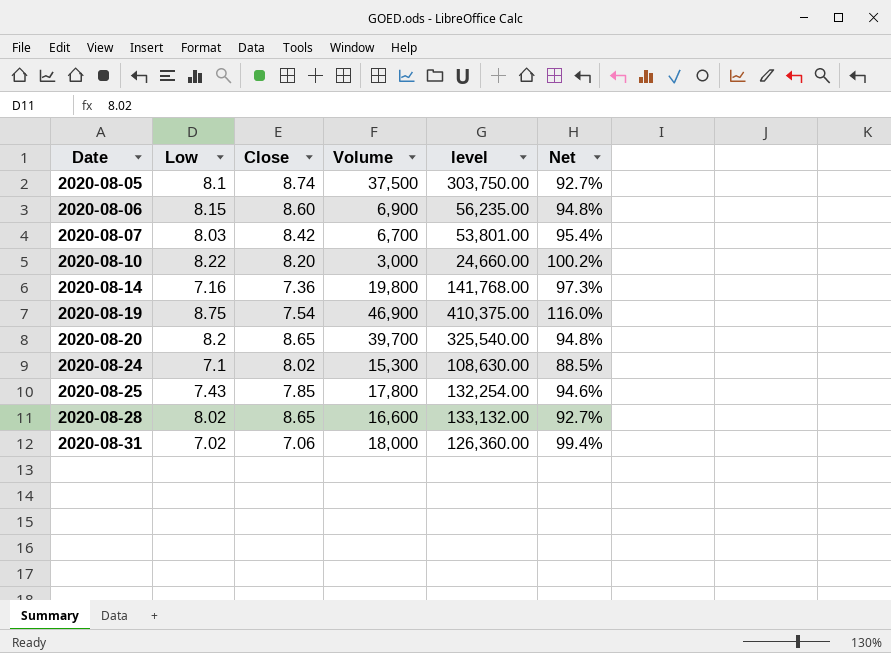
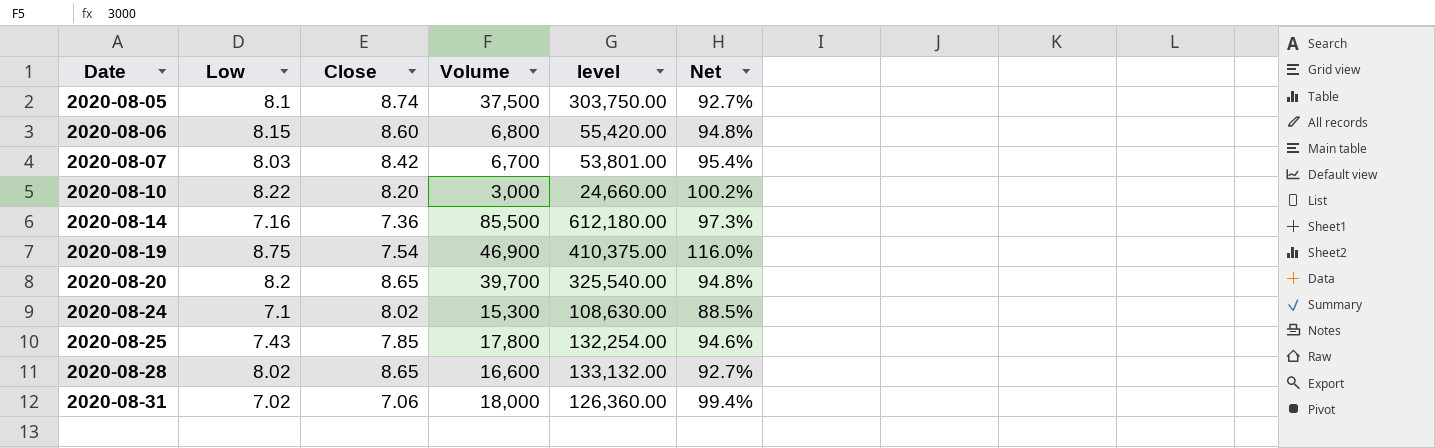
2020-08-06 | Volume: 6,900 -> 6,800
2020-08-06 | level: 56,235.00 -> 55,420.00
2020-08-14 | Volume: 19,800 -> 85,500
2020-08-14 | level: 141,768.00 -> 612,180.00

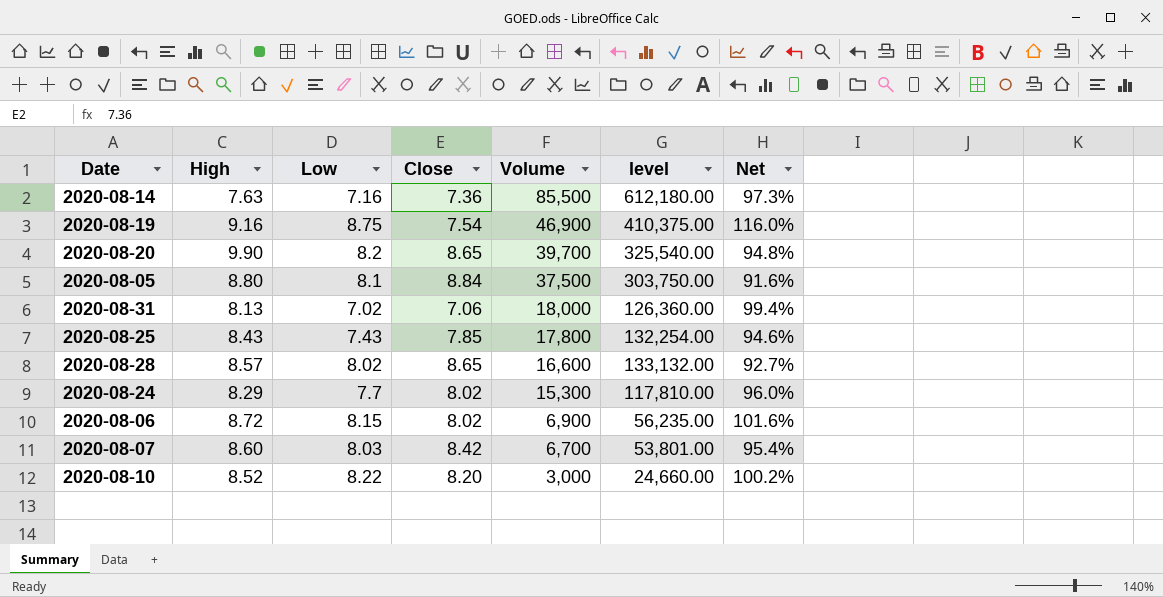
row order: Date ascending -> Volume descending
column High | position: none -> 2
2020-08-05 | Close: 8.74 -> 8.84
2020-08-05 | Net: 92.7% -> 91.6%
2020-08-24 | Low: 7.1 -> 7.7
2020-08-24 | level: 108,630.00 -> 117,810.00
2020-08-24 | Net: 88.5% -> 96.0%
2020-08-06 | Close: 8.60 -> 8.02
2020-08-06 | Volume: 6,800 -> 6,900
2020-08-06 | level: 55,420.00 -> 56,235.00
2020-08-06 | Net: 94.8% -> 101.6%

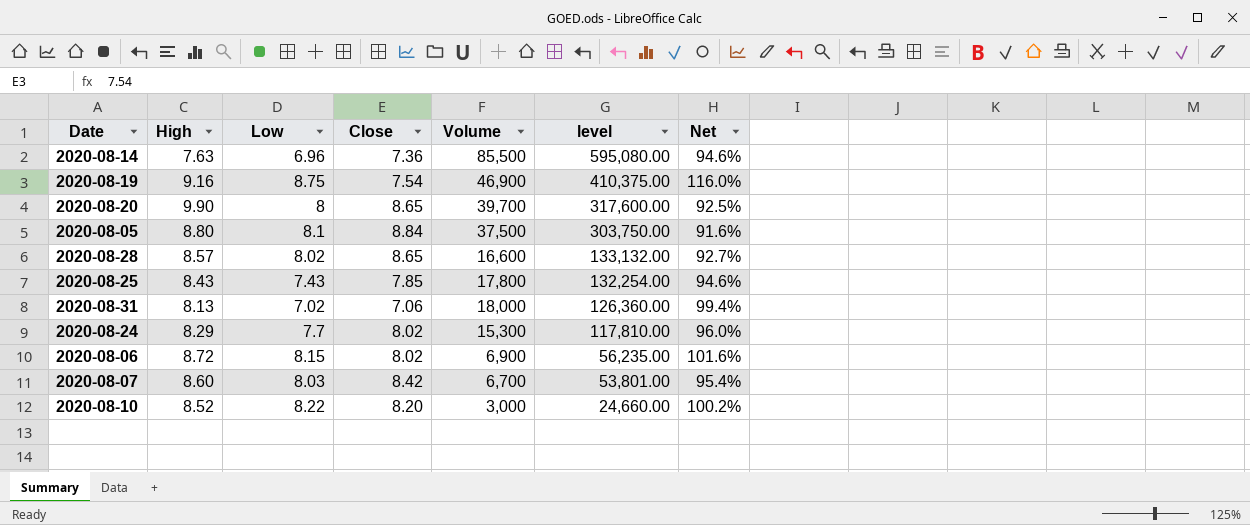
row order: Volume descending -> level descending
2020-08-14 | Low: 7.16 -> 6.96
2020-08-14 | level: 612,180.00 -> 595,080.00
2020-08-14 | Net: 97.3% -> 94.6%
2020-08-20 | Low: 8.2 -> 8
2020-08-20 | level: 325,540.00 -> 317,600.00
2020-08-20 | Net: 94.8% -> 92.5%

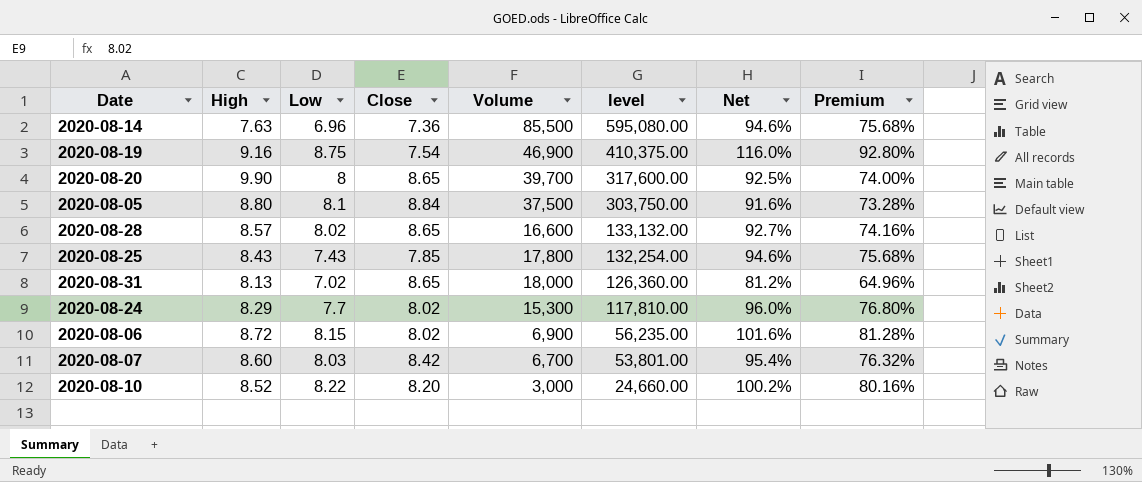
column Premium | formula: none -> [Net] * 0.8
2020-08-31 | Close: 7.06 -> 8.65
2020-08-31 | Net: 99.4% -> 81.2%

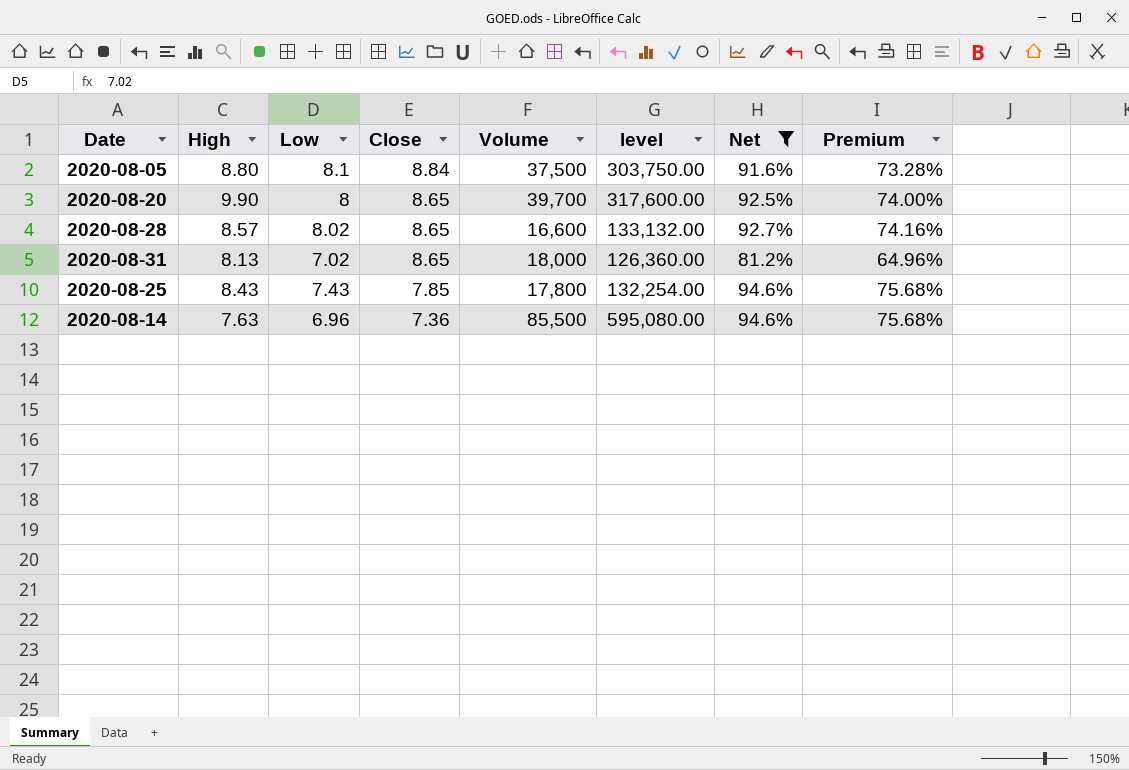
filter: none -> Net <= 94.6%
row order: level descending -> Close descending

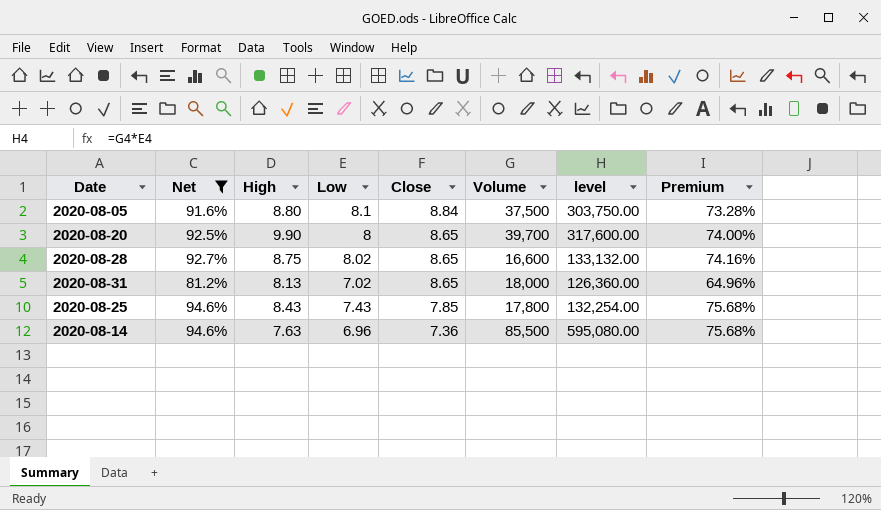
column Net | position: 7 -> 2
2020-08-28 | High: 8.57 -> 8.75

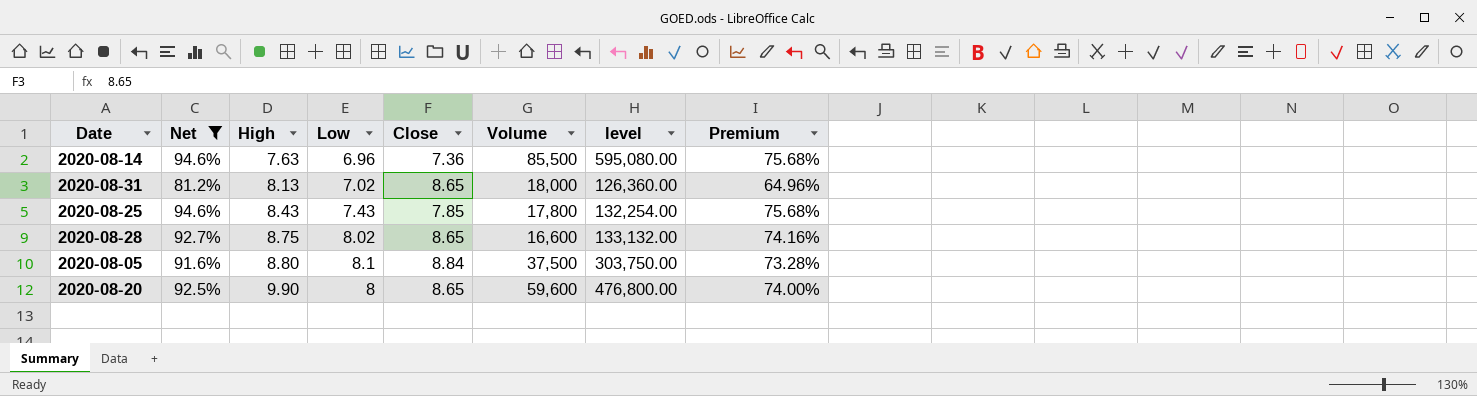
row order: Close descending -> High ascending
2020-08-20 | Volume: 39,700 -> 59,600
2020-08-20 | level: 317,600.00 -> 476,800.00

